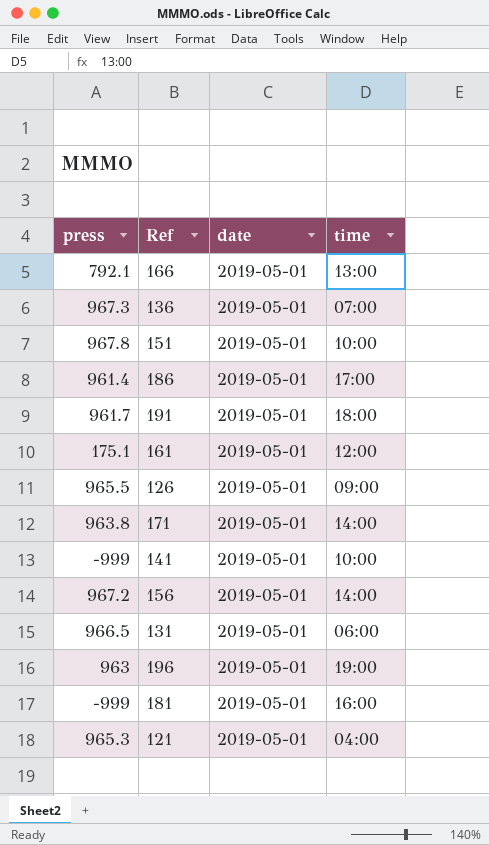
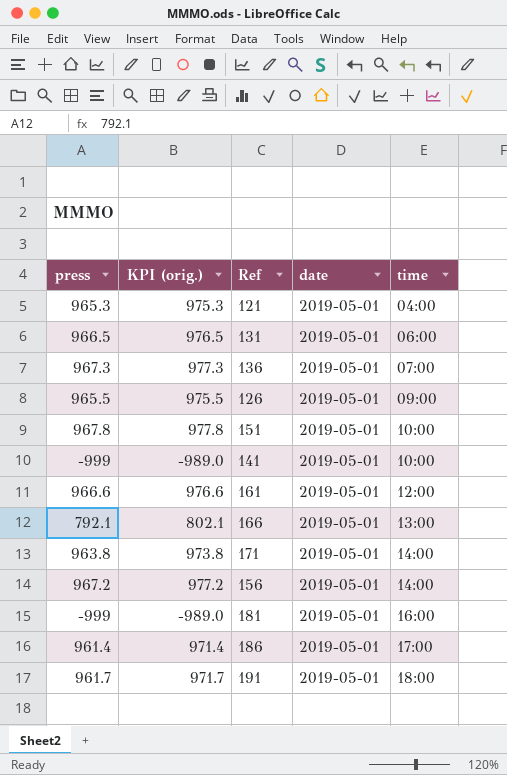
row order: none -> time ascending
column KPI (orig.) | formula: none -> [press] + 10
row 196: 963 | 2019-05-01 | 19:00 -> none
161 | press: 175.1 -> 966.6

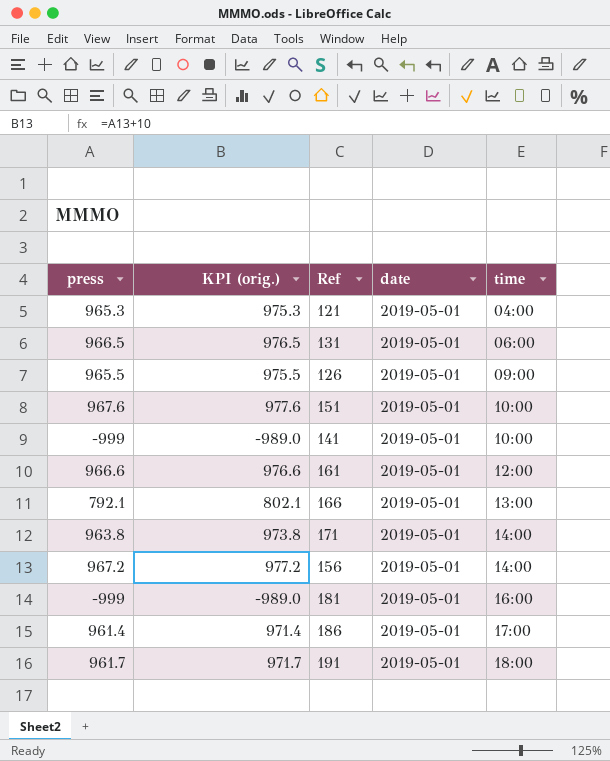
row 136: 967.3 | 977.3 | 2019-05-01 | 07:00 -> none
151 | press: 967.8 -> 967.6
151 | KPI (orig.): 977.8 -> 977.6

